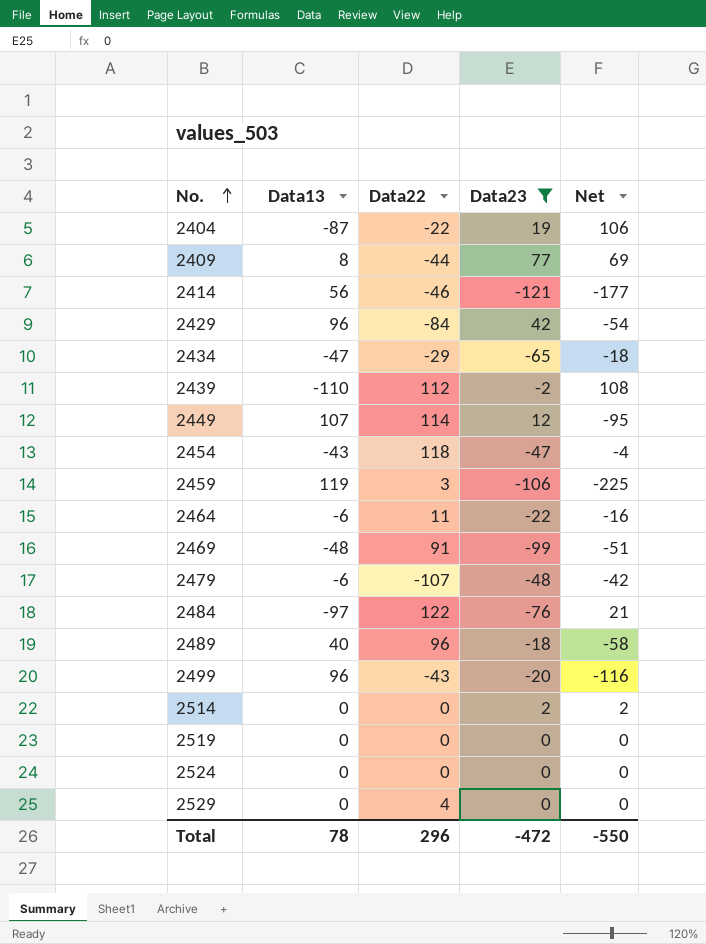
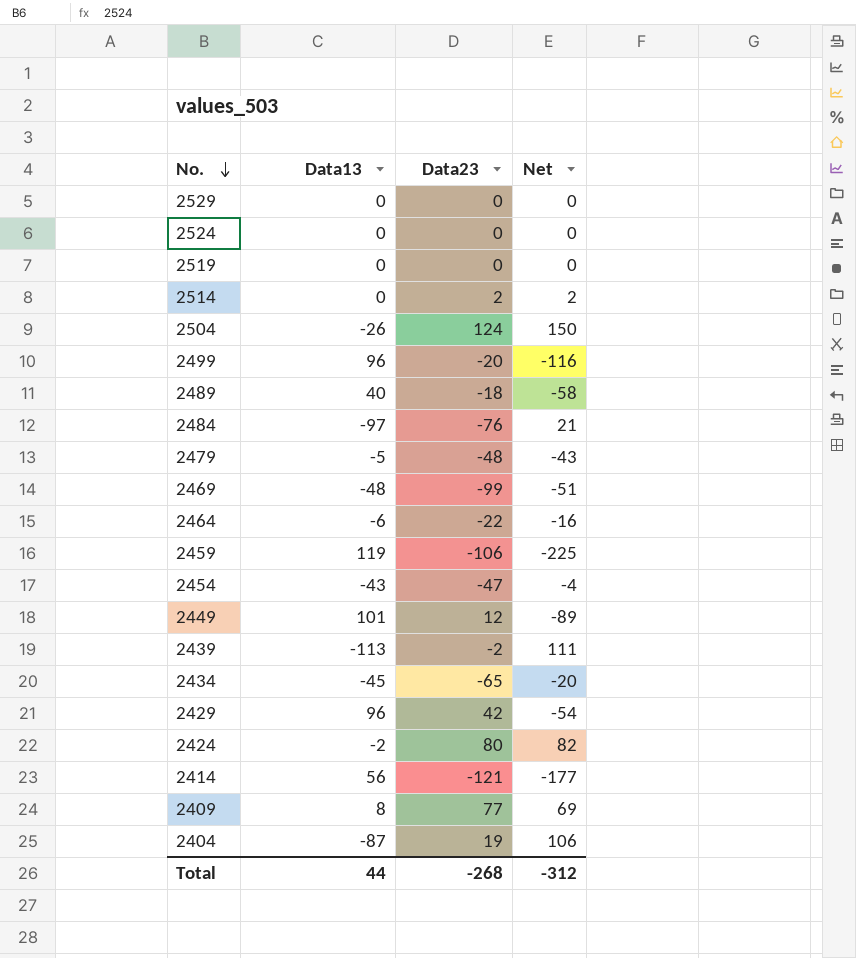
filter: Data23 <= 77 -> none
row order: No. ascending -> No. descending
column Data22 | position: 3 -> none
2479 | Data13: -6 -> -5
2479 | Net: -42 -> -43
2449 | Data13: 107 -> 101
2449 | Net: -95 -> -89
2439 | Data13: -110 -> -113
2439 | Net: 108 -> 111
2434 | Data13: -47 -> -45
2434 | Net: -18 -> -20
Total | Data13: 78 -> 44
Total | Data23: -472 -> -268
Total | Net: -550 -> -312

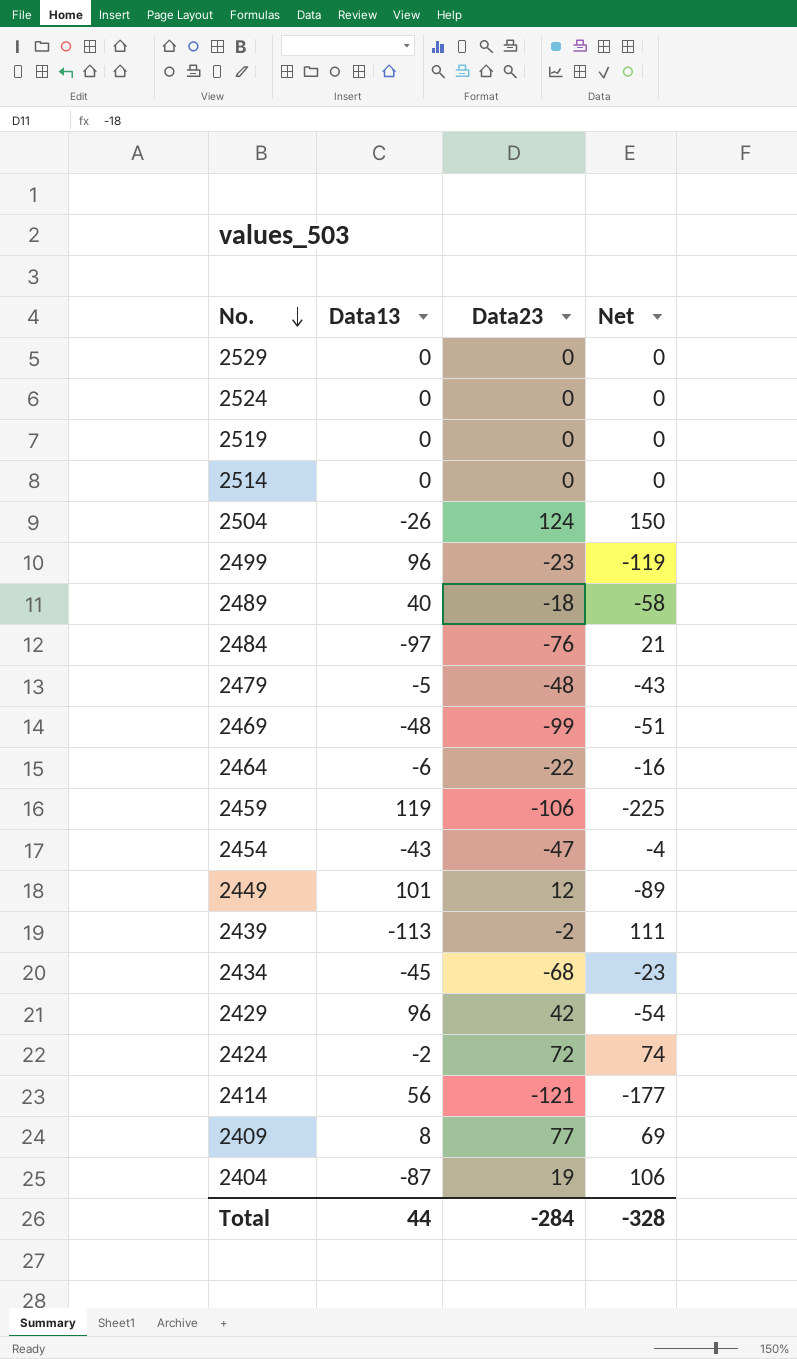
2514 | Data23: 2 -> 0
2514 | Net: 2 -> 0
2499 | Data23: -20 -> -23
2499 | Net: -116 -> -119
2434 | Data23: -65 -> -68
2434 | Net: -20 -> -23
2424 | Data23: 80 -> 72
2424 | Net: 82 -> 74
Total | Data23: -268 -> -284
Total | Net: -312 -> -328

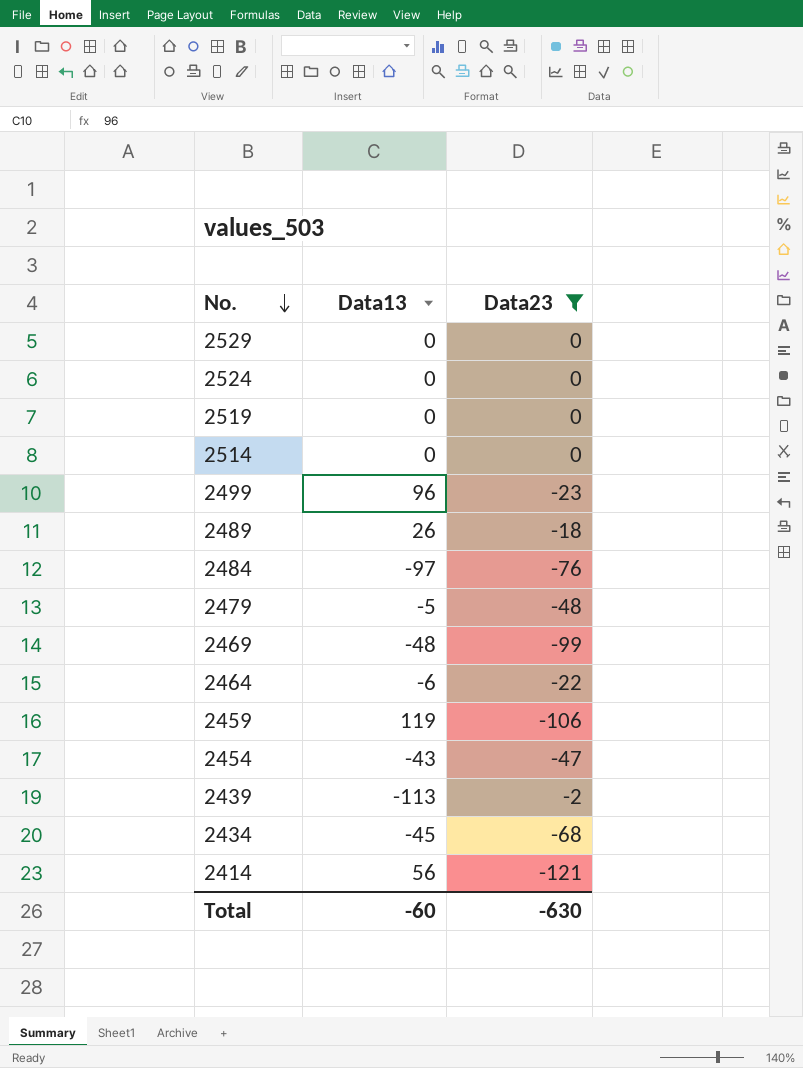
filter: none -> Data23 <= 0
column Net | formula: [Data23] - [Data13] -> none
2489 | Data13: 40 -> 26
Total | Data13: 44 -> -60
Total | Data23: -284 -> -630

